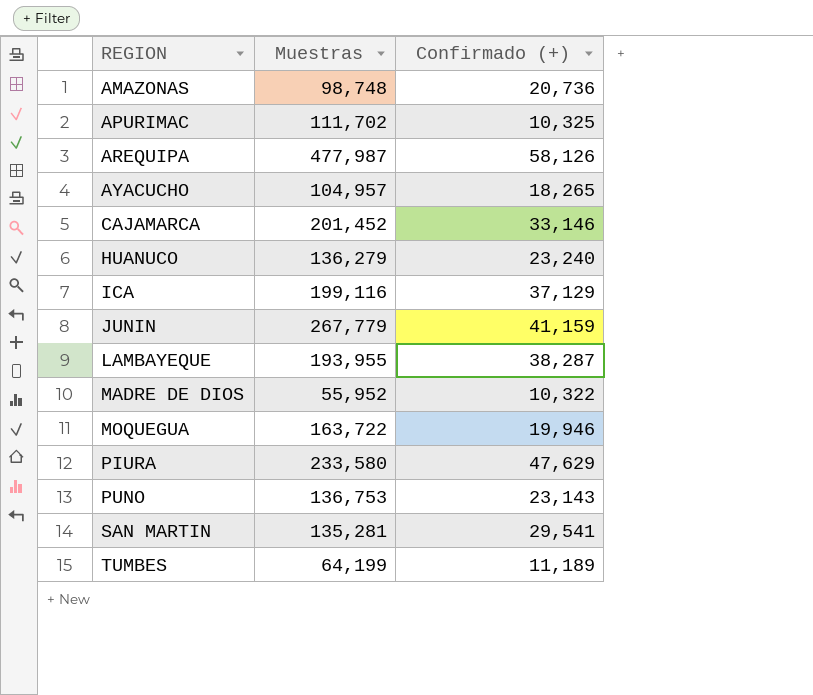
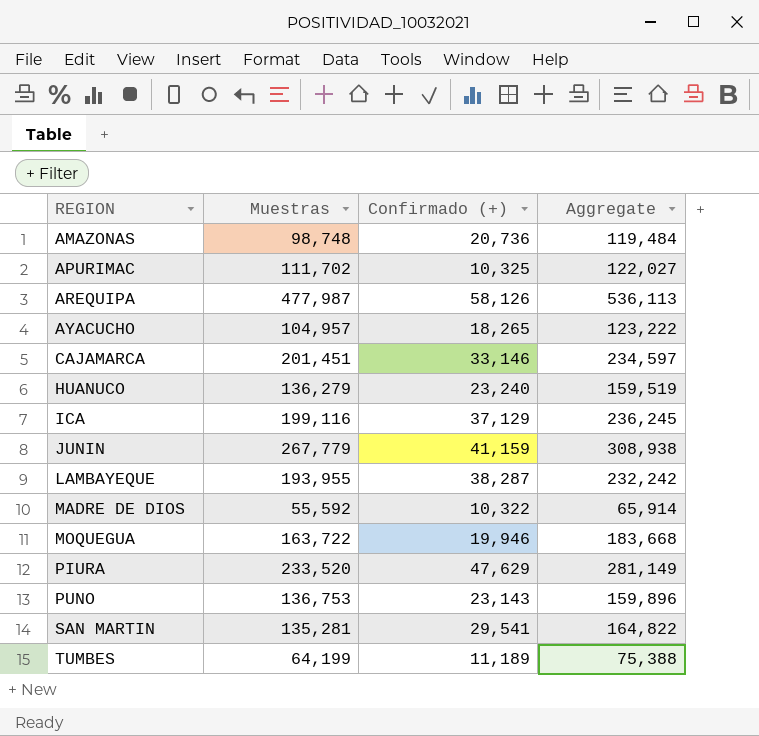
column Aggregate | formula: none -> [Muestras] + [Confirmado (+)]
CAJAMARCA | Muestras: 201,452 -> 201,451
MADRE DE DIOS | Muestras: 55,952 -> 55,592
PIURA | Muestras: 233,580 -> 233,520

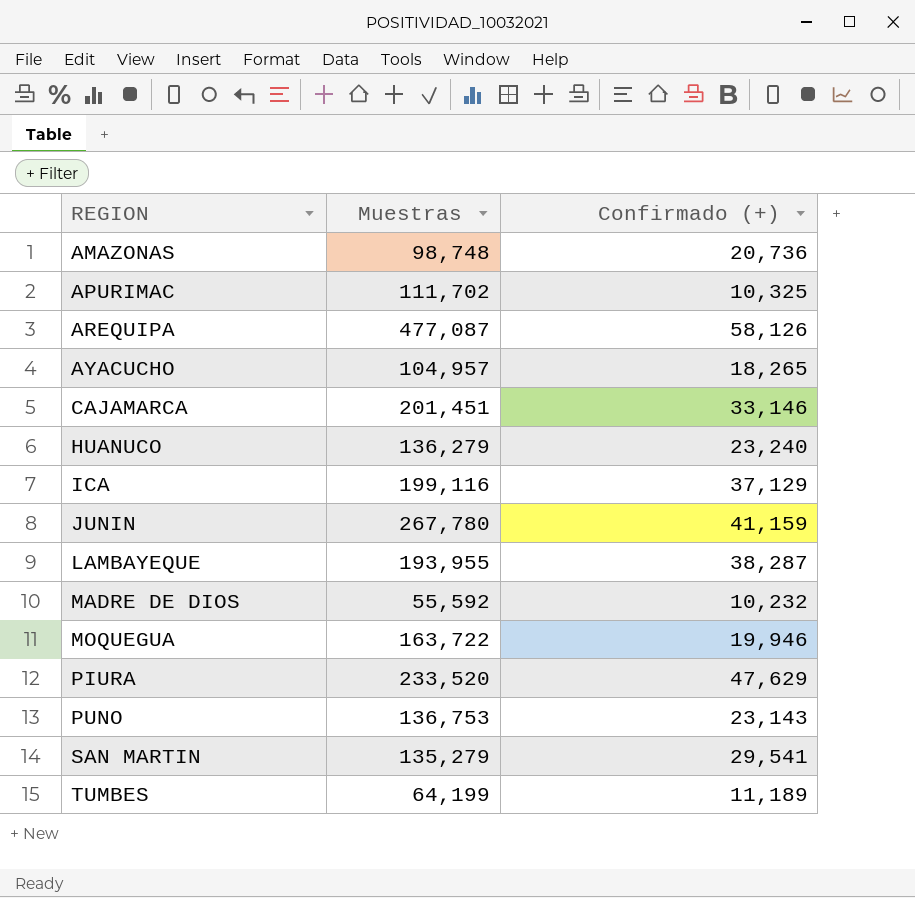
column Aggregate | formula: [Muestras] + [Confirmado (+)] -> none
AREQUIPA | Muestras: 477,987 -> 477,087
JUNIN | Muestras: 267,779 -> 267,780
MADRE DE DIOS | Confirmado (+): 10,322 -> 10,232
SAN MARTIN | Muestras: 135,281 -> 135,279

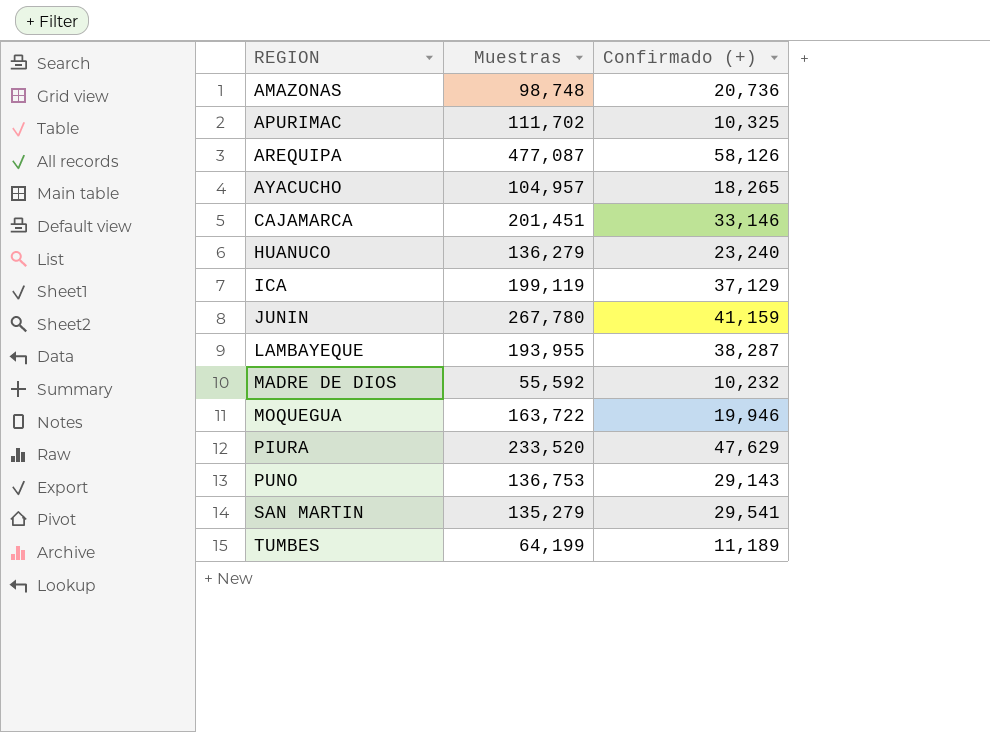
ICA | Muestras: 199,116 -> 199,119
PUNO | Confirmado (+): 23,143 -> 29,143

